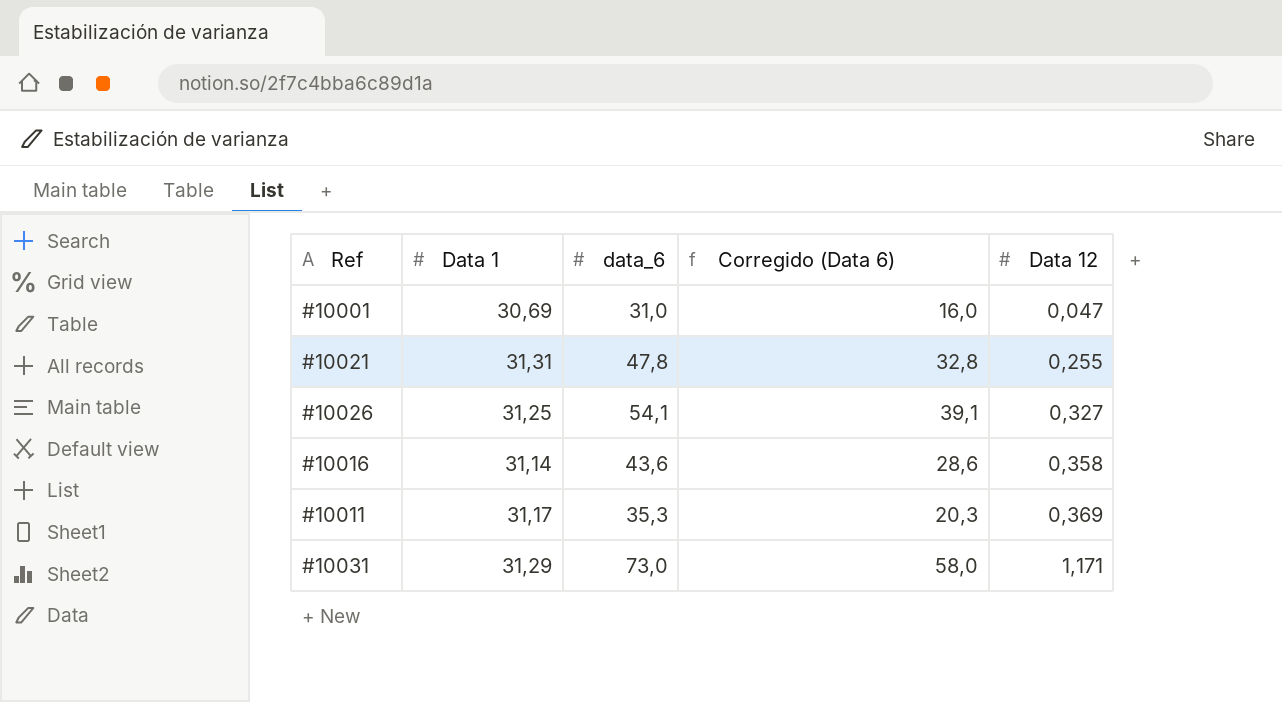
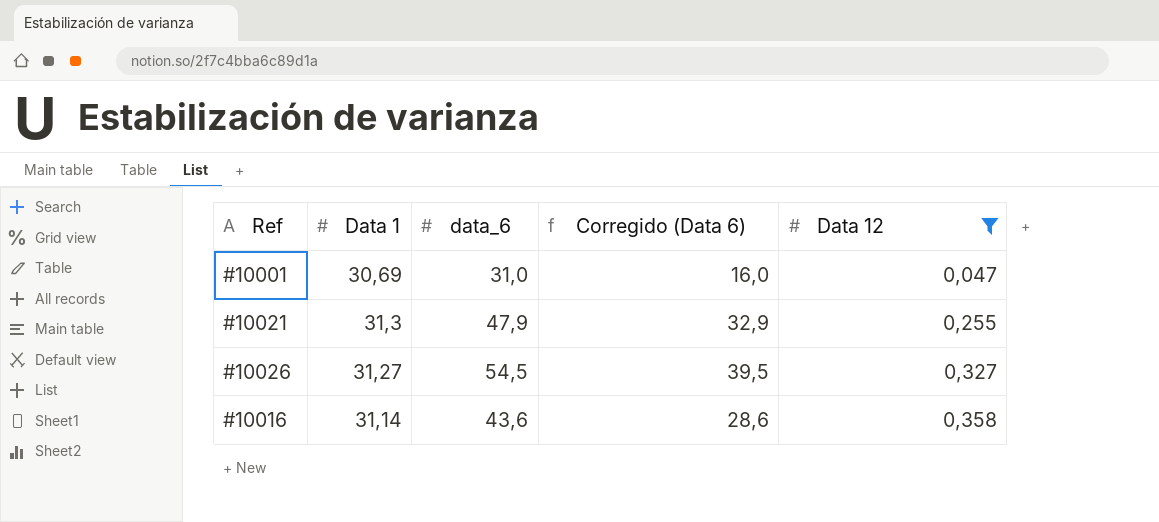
filter: none -> Data 12 <= 0,358
#10021 | Data 1: 31,31 -> 31,3
#10021 | data_6: 47,8 -> 47,9
#10021 | Corregido (Data 6): 32,8 -> 32,9
#10026 | Data 1: 31,25 -> 31,27
#10026 | data_6: 54,1 -> 54,5
#10026 | Corregido (Data 6): 39,1 -> 39,5

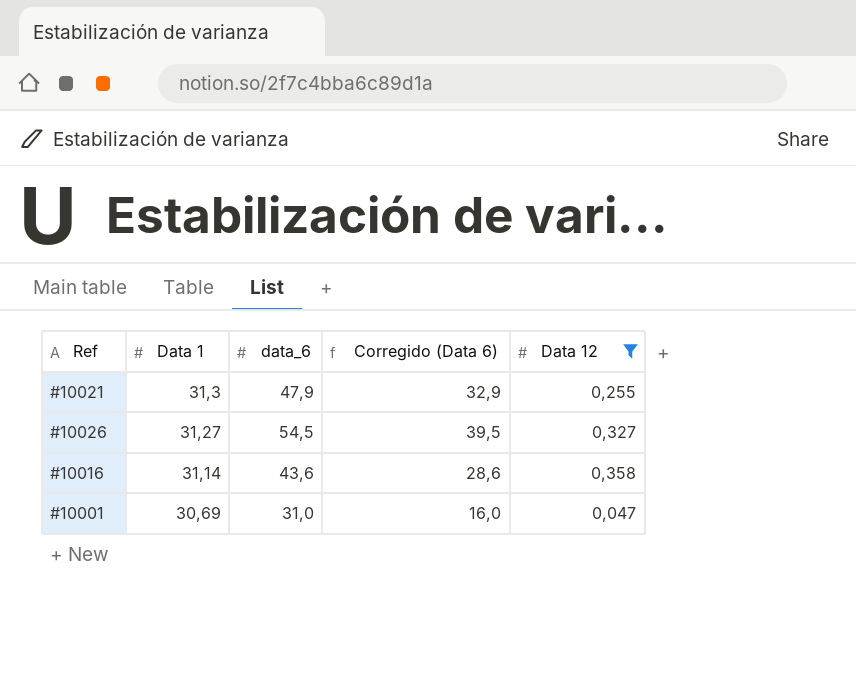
row order: Data 12 ascending -> Data 1 descending

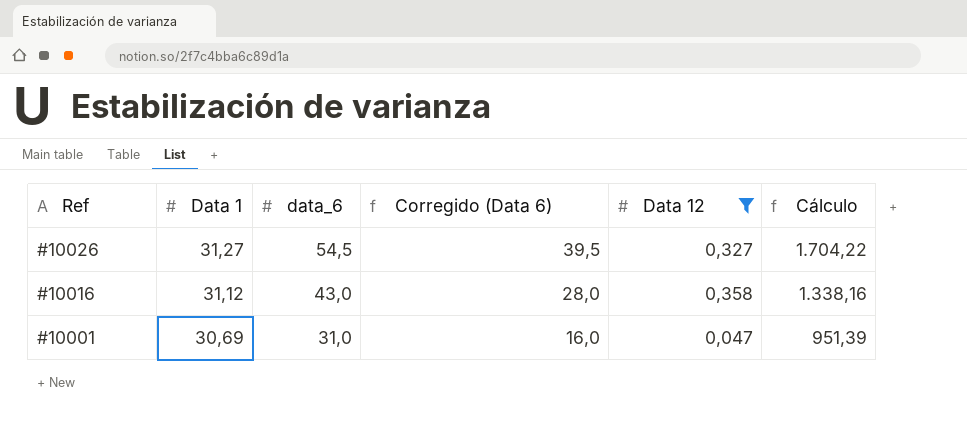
column Cálculo | formula: none -> [Data 1] * [data_6]
row #10021: 31,3 | 47,9 | 32,9 | 0,255 -> none
#10016 | Data 1: 31,14 -> 31,12
#10016 | data_6: 43,6 -> 43,0
#10016 | Corregido (Data 6): 28,6 -> 28,0

